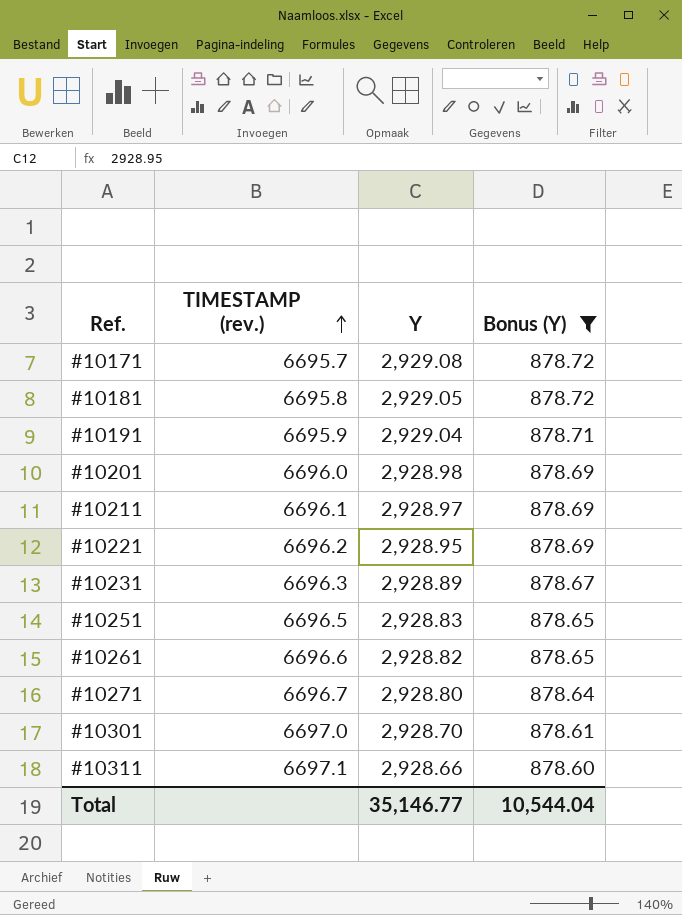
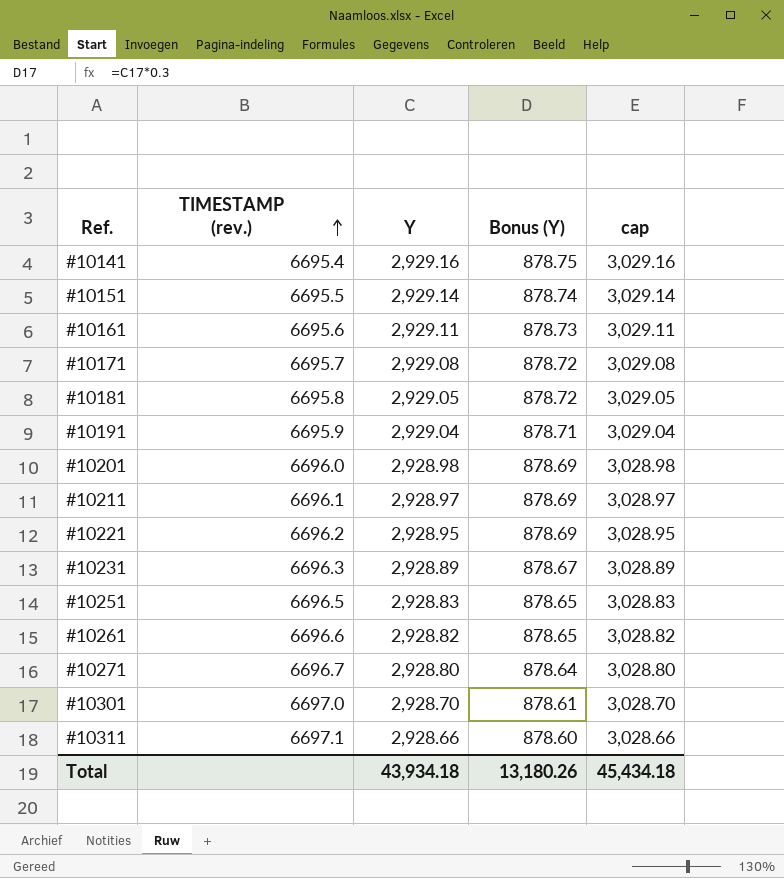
filter: Bonus (Y) <= 878.72 -> none
column cap | formula: none -> [Y] + 100
Total | Y: 35,146.77 -> 43,934.18
Total | Bonus (Y): 10,544.04 -> 13,180.26

